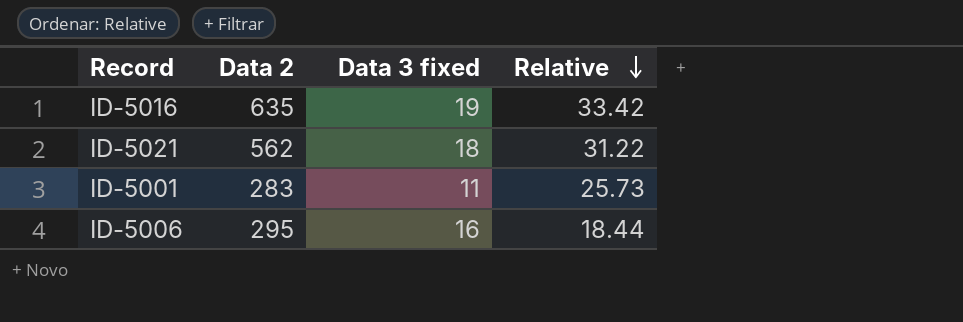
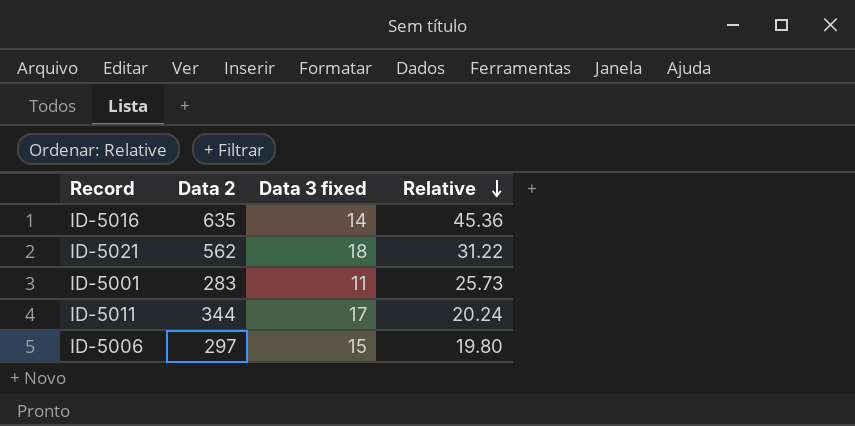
ID-5016 | Data 3 fixed: 19 -> 14
ID-5016 | Relative: 33.42 -> 45.36
row ID-5011: none -> 344 | 17 | 20.24
ID-5006 | Data 2: 295 -> 297
ID-5006 | Data 3 fixed: 16 -> 15
ID-5006 | Relative: 18.44 -> 19.80

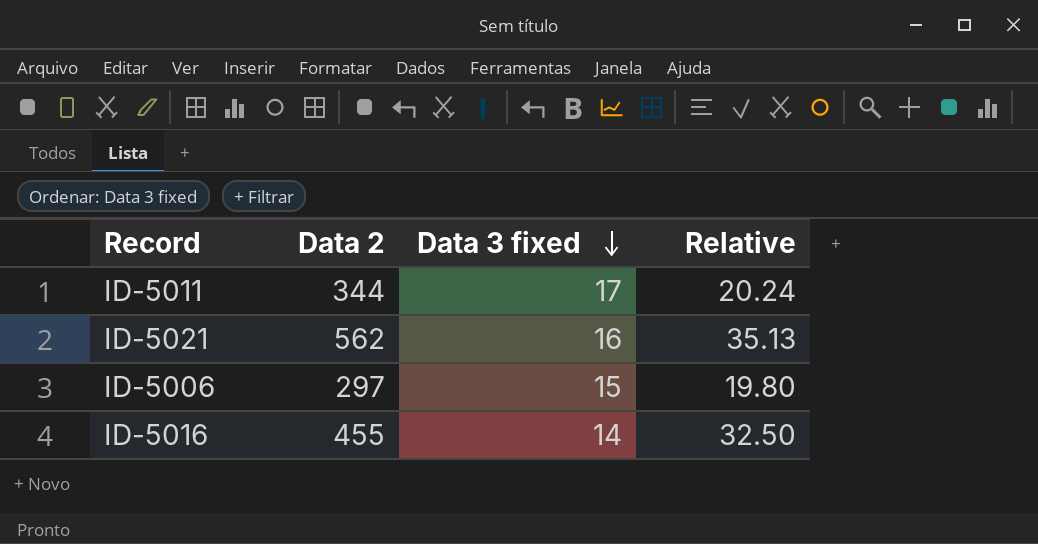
row order: Relative descending -> Data 3 fixed descending
row ID-5001: 283 | 11 | 25.73 -> none
ID-5021 | Data 3 fixed: 18 -> 16
ID-5021 | Relative: 31.22 -> 35.13
ID-5016 | Data 2: 635 -> 455
ID-5016 | Relative: 45.36 -> 32.50

